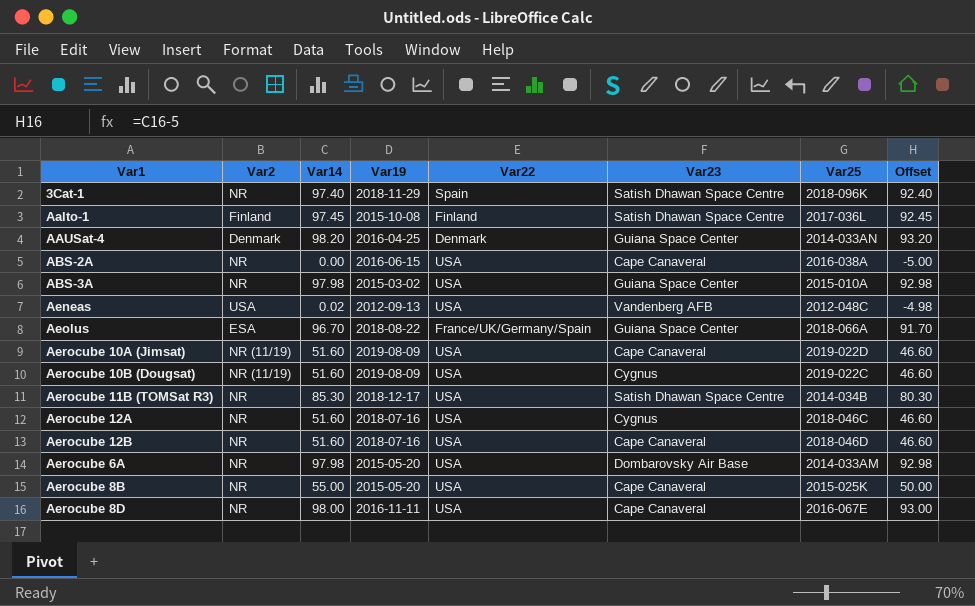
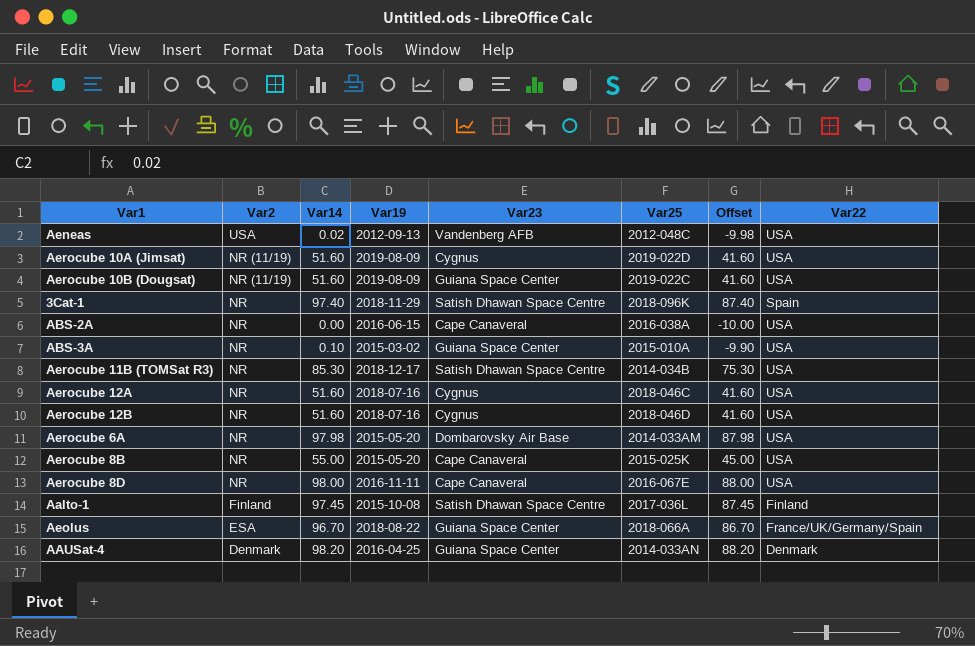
row order: none -> Var2 descending
column Offset | formula: [Var14] - 5 -> [Var14] - 10
column Var22 | position: 5 -> 8
Aerocube 10A (Jimsat) | Var23: Cape Canaveral -> Cygnus
Aerocube 10B (Dougsat) | Var23: Cygnus -> Guiana Space Center
ABS-3A | Var14: 97.98 -> 0.10
Aerocube 12B | Var23: Cape Canaveral -> Cygnus

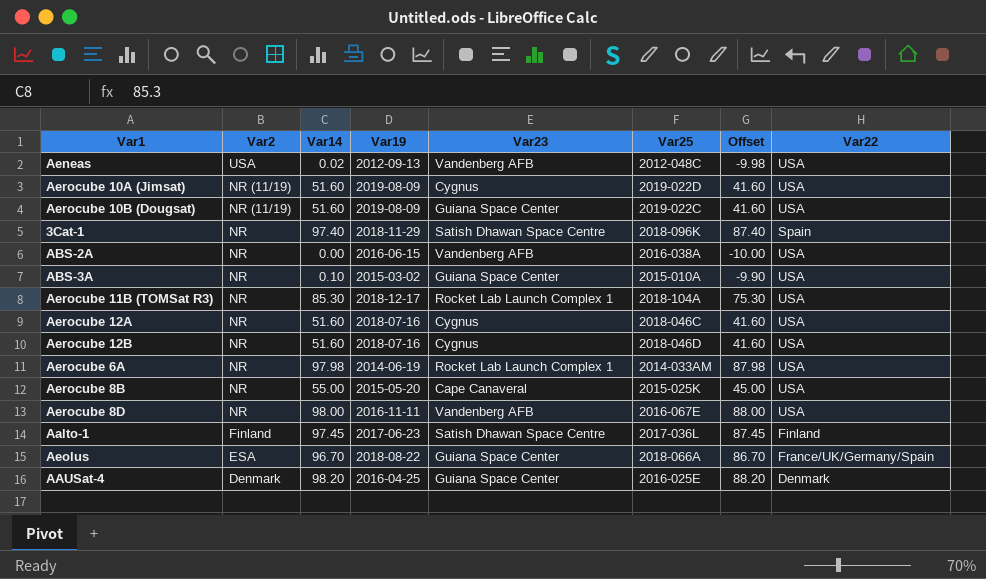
ABS-2A | Var23: Cape Canaveral -> Vandenberg AFB
Aerocube 11B (TOMSat R3) | Var23: Satish Dhawan Space Centre -> Rocket Lab Launch Complex 1
Aerocube 11B (TOMSat R3) | Var25: 2014-034B -> 2018-104A
Aerocube 6A | Var19: 2015-05-20 -> 2014-06-19
Aerocube 6A | Var23: Dombarovsky Air Base -> Rocket Lab Launch Complex 1
Aerocube 8D | Var23: Cape Canaveral -> Vandenberg AFB
Aalto-1 | Var19: 2015-10-08 -> 2017-06-23
AAUSat-4 | Var25: 2014-033AN -> 2016-025E

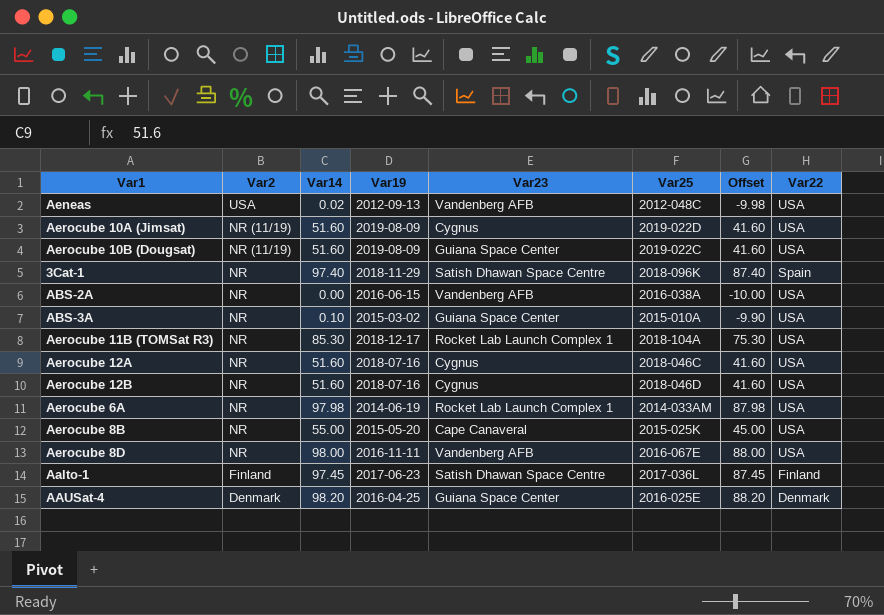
row Aeolus: ESA | 96.70 | 2018-08-22 | Guiana Space Center | 2018-066A | 86.70 | France/UK/Germany/Spain -> none

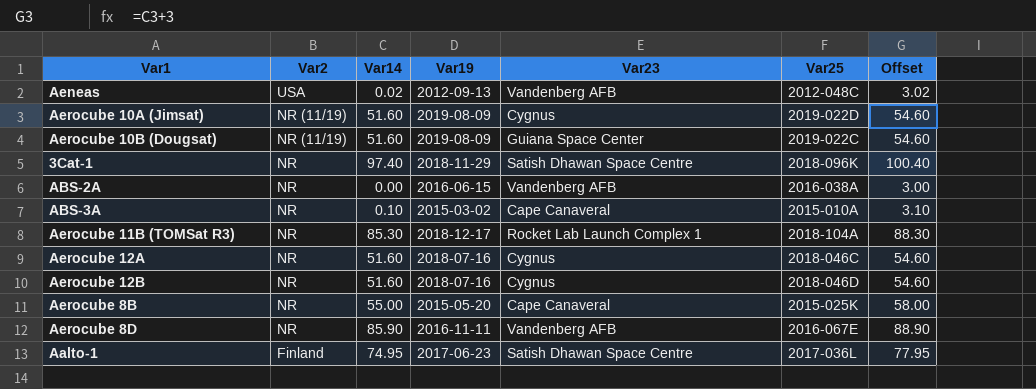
column Var22 | position: 8 -> none
column Offset | formula: [Var14] - 10 -> [Var14] + 3
row Aerocube 6A: NR | 97.98 | 2014-06-19 | Rocket Lab Launch Complex 1 | 2014-033AM | 87.98 | USA -> none
row AAUSat-4: Denmark | 98.20 | 2016-04-25 | Guiana Space Center | 2016-025E | 88.20 | Denmark -> none
ABS-3A | Var23: Guiana Space Center -> Cape Canaveral
Aerocube 8D | Var14: 98.00 -> 85.90
Aalto-1 | Var14: 97.45 -> 74.95

